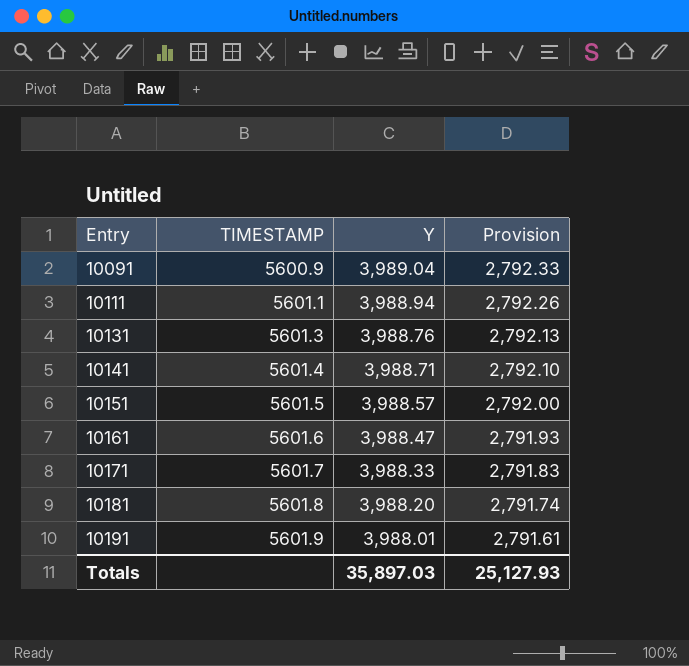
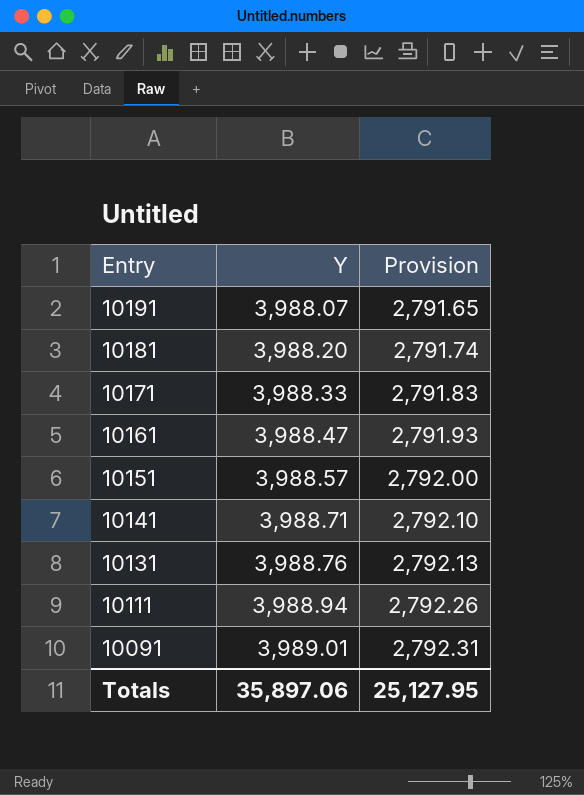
row order: Entry ascending -> Entry descending
column TIMESTAMP | position: 2 -> none
10191 | Y: 3,988.01 -> 3,988.07
10191 | Provision: 2,791.61 -> 2,791.65
10091 | Y: 3,989.04 -> 3,989.01
10091 | Provision: 2,792.33 -> 2,792.31
Totals | Y: 35,897.03 -> 35,897.06
Totals | Provision: 25,127.93 -> 25,127.95

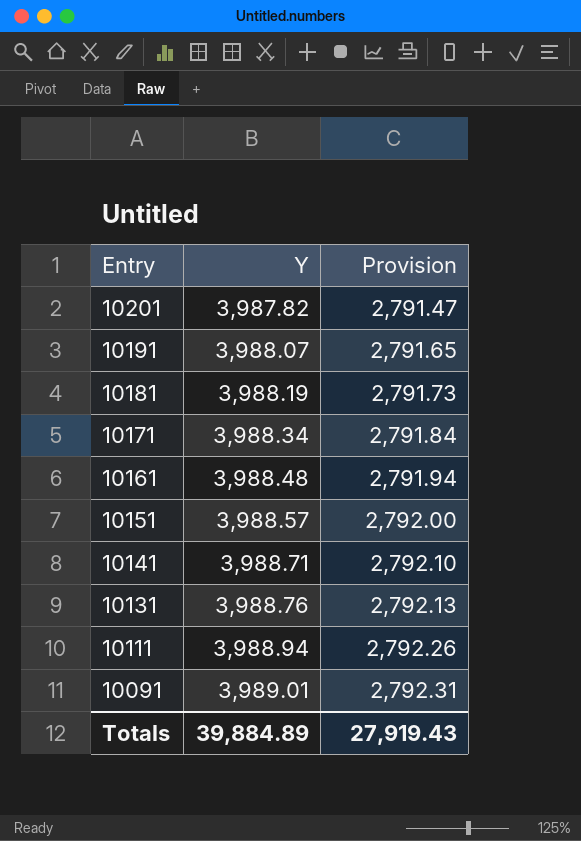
row 10201: none -> 3,987.82 | 2,791.47
10181 | Y: 3,988.20 -> 3,988.19
10181 | Provision: 2,791.74 -> 2,791.73
10171 | Y: 3,988.33 -> 3,988.34
10171 | Provision: 2,791.83 -> 2,791.84
10161 | Y: 3,988.47 -> 3,988.48
10161 | Provision: 2,791.93 -> 2,791.94
Totals | Y: 35,897.06 -> 39,884.89
Totals | Provision: 25,127.95 -> 27,919.43

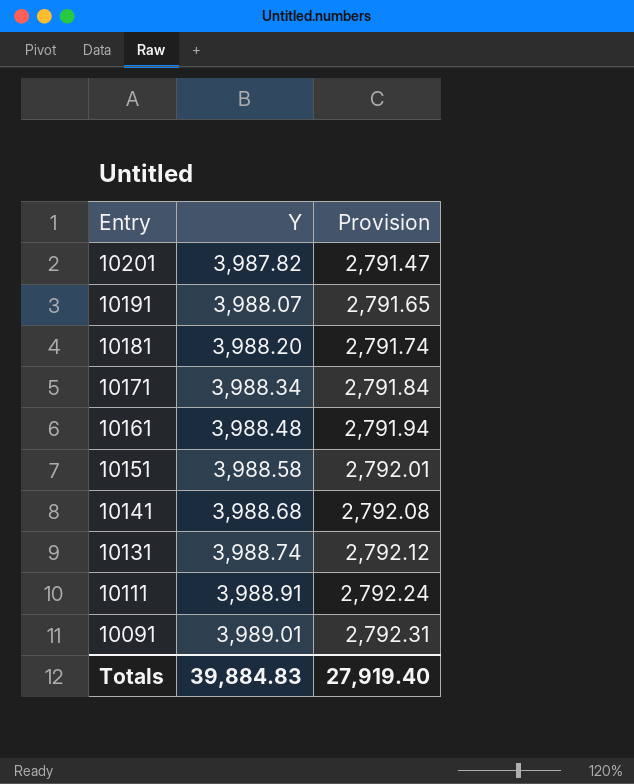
10181 | Y: 3,988.19 -> 3,988.20
10181 | Provision: 2,791.73 -> 2,791.74
10151 | Y: 3,988.57 -> 3,988.58
10151 | Provision: 2,792.00 -> 2,792.01
10141 | Y: 3,988.71 -> 3,988.68
10141 | Provision: 2,792.10 -> 2,792.08
10131 | Y: 3,988.76 -> 3,988.74
10131 | Provision: 2,792.13 -> 2,792.12
10111 | Y: 3,988.94 -> 3,988.91
10111 | Provision: 2,792.26 -> 2,792.24
Totals | Y: 39,884.89 -> 39,884.83
Totals | Provision: 27,919.43 -> 27,919.40

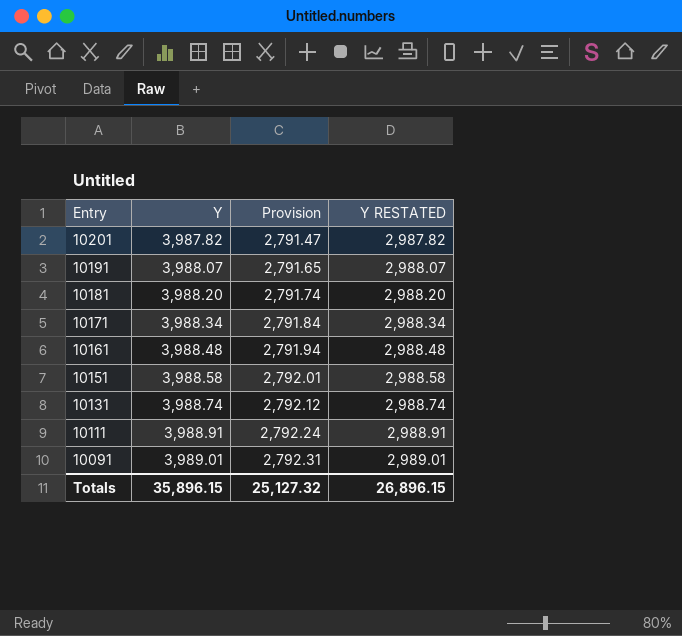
column Y RESTATED | formula: none -> [Y] - 1000
row 10141: 3,988.68 | 2,792.08 -> none
Totals | Y: 39,884.83 -> 35,896.15
Totals | Provision: 27,919.40 -> 25,127.32

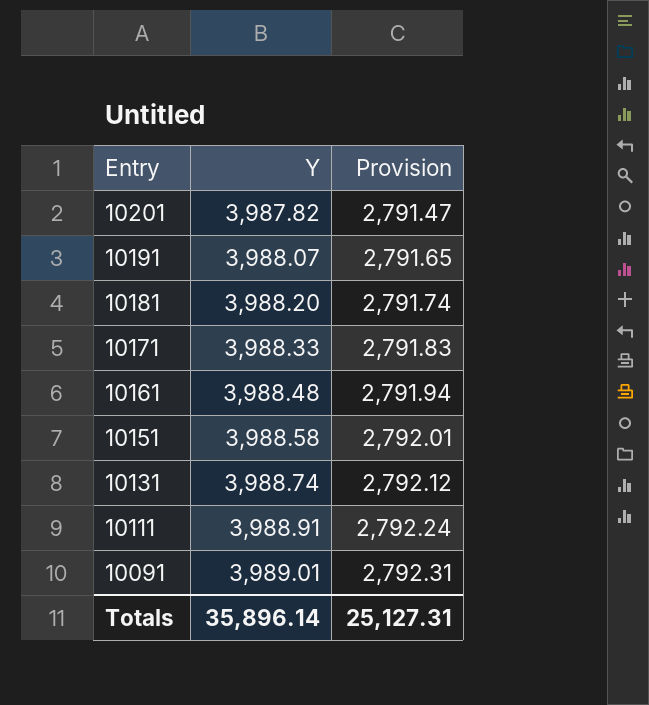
column Y RESTATED | formula: [Y] - 1000 -> none
10171 | Y: 3,988.34 -> 3,988.33
10171 | Provision: 2,791.84 -> 2,791.83
Totals | Y: 35,896.15 -> 35,896.14
Totals | Provision: 25,127.32 -> 25,127.31

